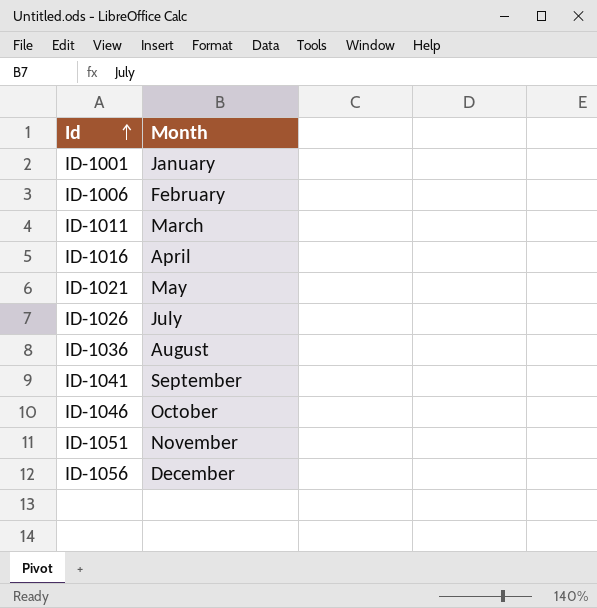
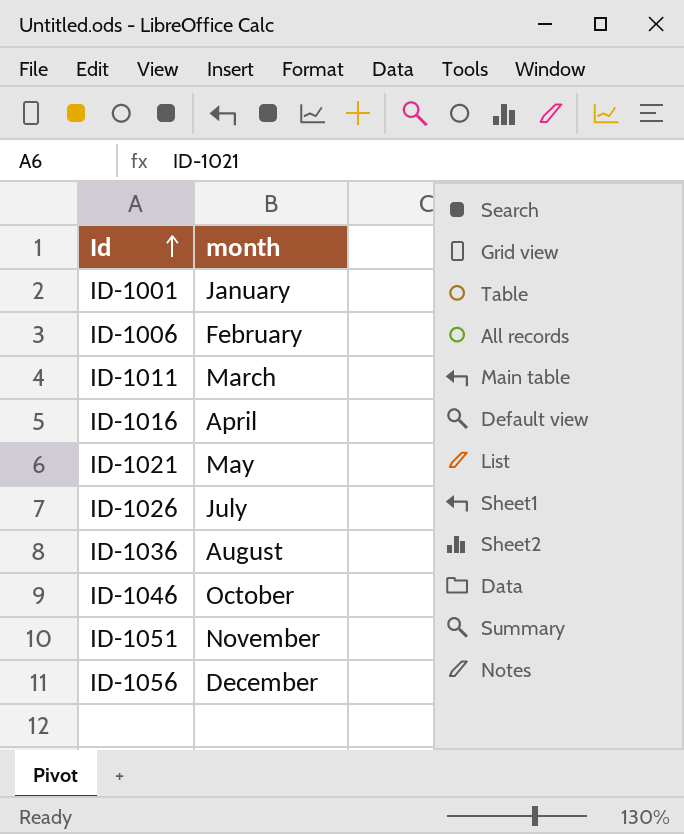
column name: Month -> month
row ID-1041: September -> none

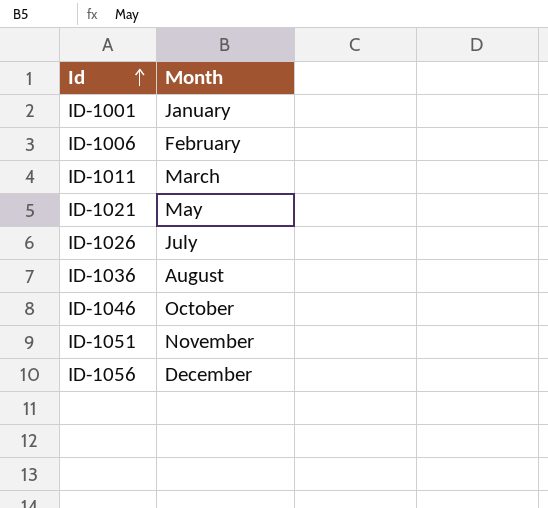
column name: month -> Month
row ID-1016: April -> none

